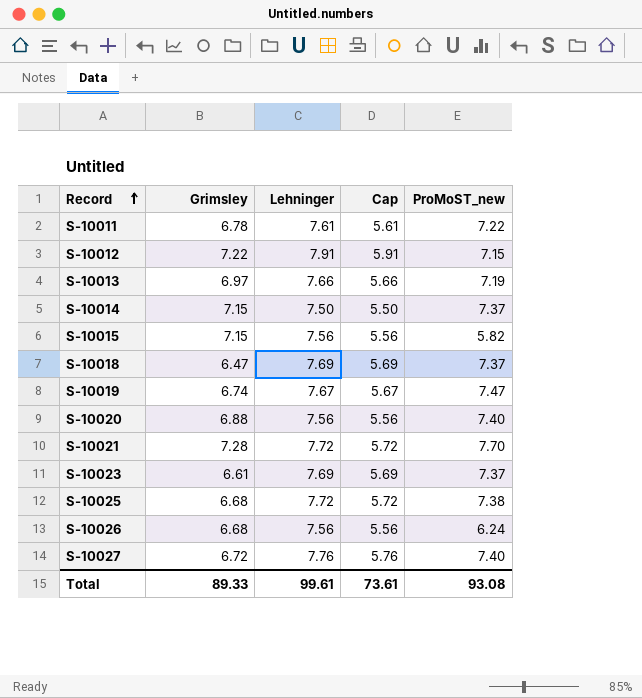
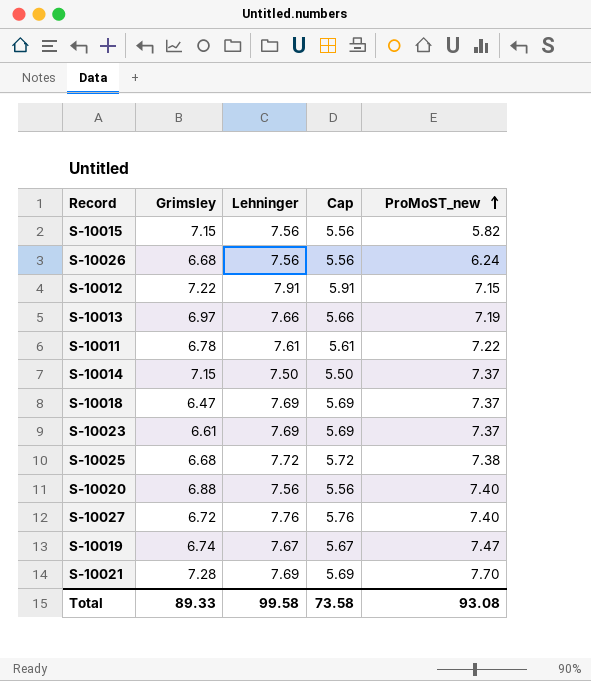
row order: Record ascending -> ProMoST_new ascending
S-10021 | Lehninger: 7.72 -> 7.69
S-10021 | Cap: 5.72 -> 5.69
Total | Lehninger: 99.61 -> 99.58
Total | Cap: 73.61 -> 73.58

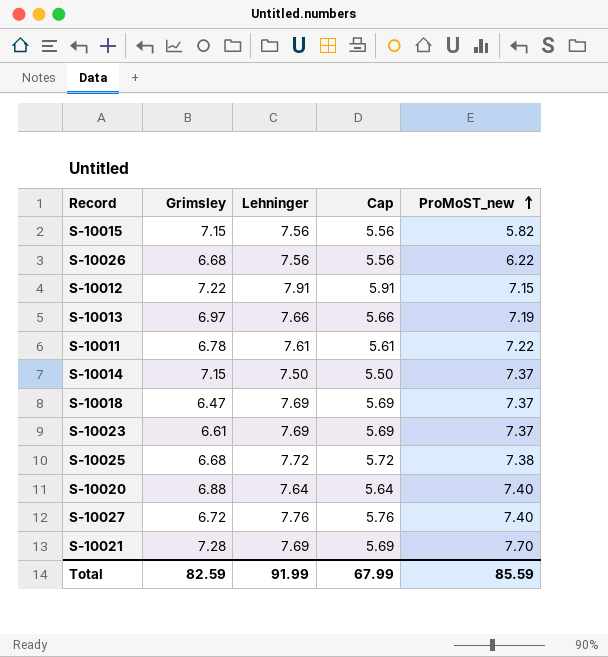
row S-10019: 6.74 | 7.67 | 5.67 | 7.47 -> none
S-10026 | ProMoST_new: 6.24 -> 6.22
S-10020 | Lehninger: 7.56 -> 7.64
S-10020 | Cap: 5.56 -> 5.64
Total | Grimsley: 89.33 -> 82.59
Total | Lehninger: 99.58 -> 91.99
Total | Cap: 73.58 -> 67.99
Total | ProMoST_new: 93.08 -> 85.59

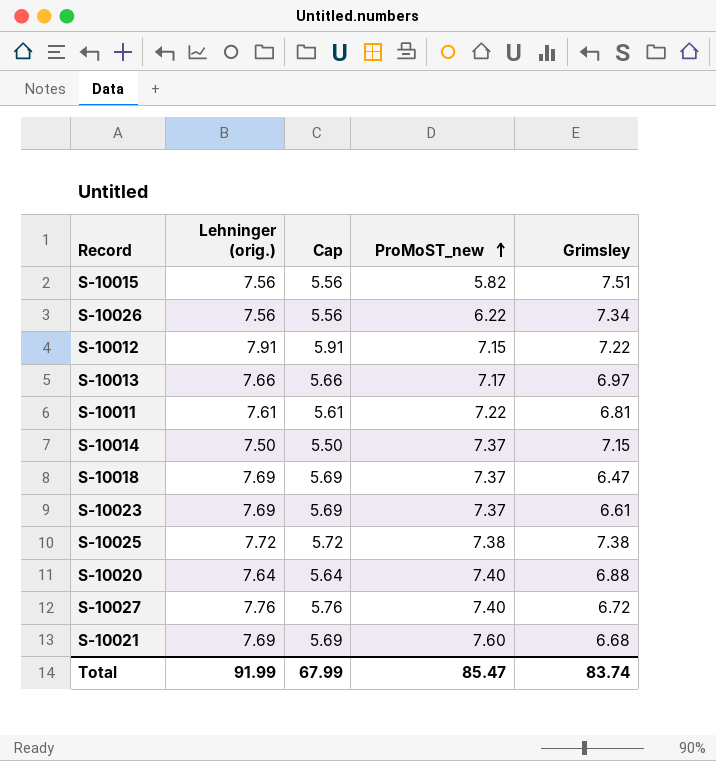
column name: Lehninger -> Lehninger (orig.)
column Grimsley | position: 2 -> 5
S-10015 | Grimsley: 7.15 -> 7.51
S-10026 | Grimsley: 6.68 -> 7.34
S-10013 | ProMoST_new: 7.19 -> 7.17
S-10011 | Grimsley: 6.78 -> 6.81
S-10025 | Grimsley: 6.68 -> 7.38
S-10021 | ProMoST_new: 7.70 -> 7.60
S-10021 | Grimsley: 7.28 -> 6.68
Total | ProMoST_new: 85.59 -> 85.47
Total | Grimsley: 82.59 -> 83.74

